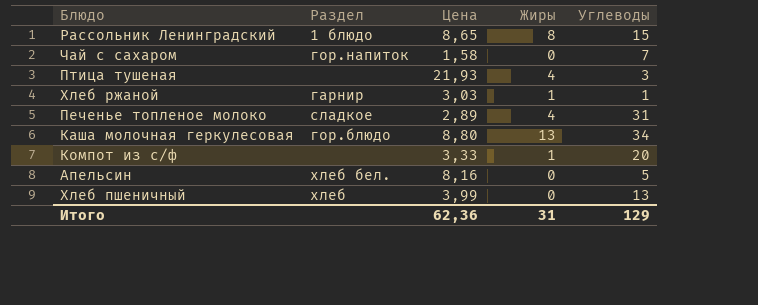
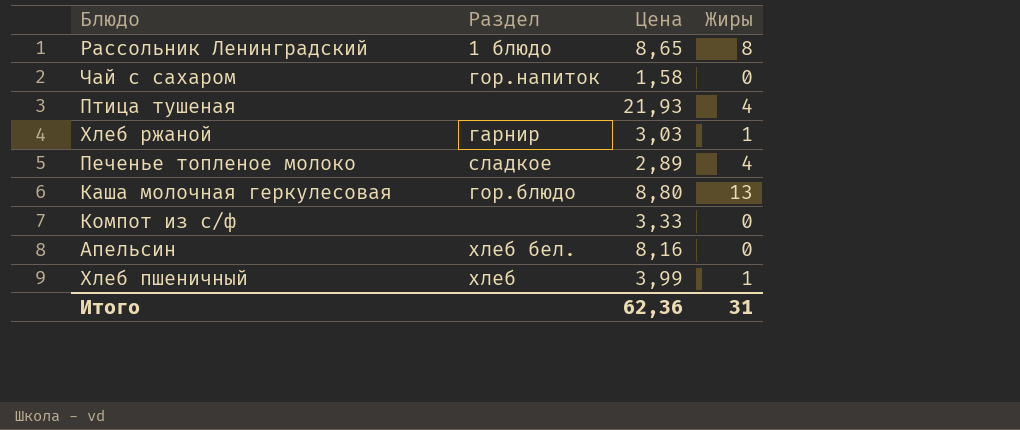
column Углеводы | position: 5 -> none
Компот из с/ф | Жиры: 1 -> 0
Хлеб пшеничный | Жиры: 0 -> 1

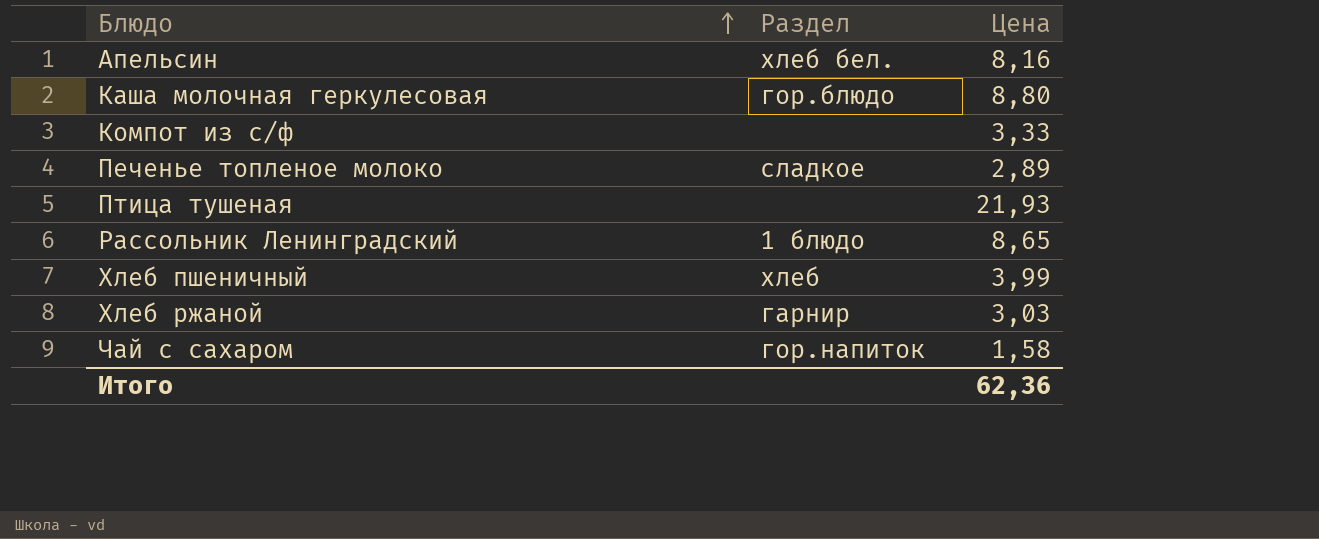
row order: none -> Блюдо ascending
column Жиры | position: 4 -> none

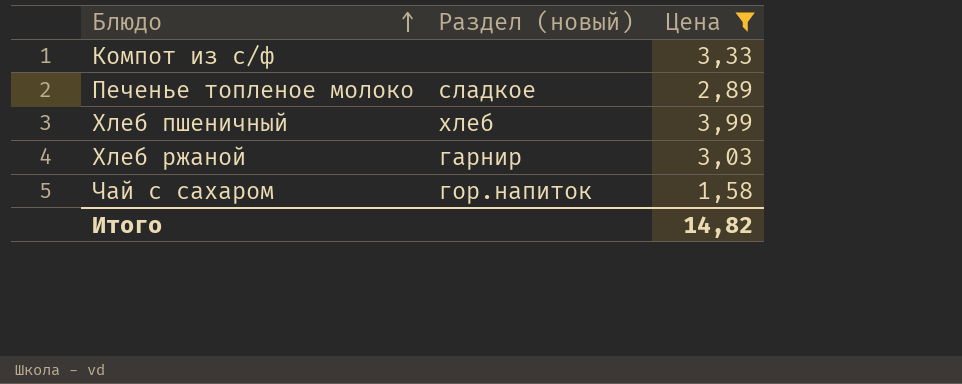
filter: none -> Цена <= 3,99
column name: Раздел -> Раздел (новый)
Итого | Цена: 62,36 -> 14,82

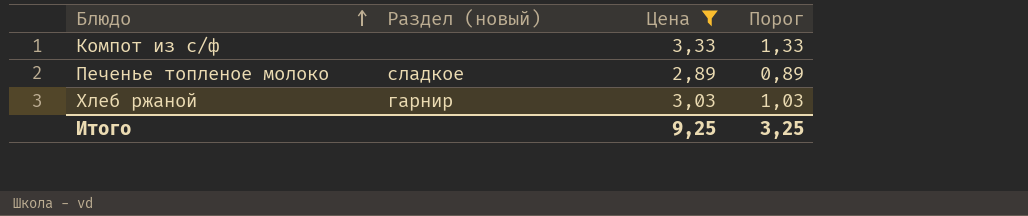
column Порог | formula: none -> [Цена] - 2
row Хлеб пшеничный: хлеб | 3,99 -> none
row Чай с сахаром: гор.напиток | 1,58 -> none
Итого | Цена: 14,82 -> 9,25

